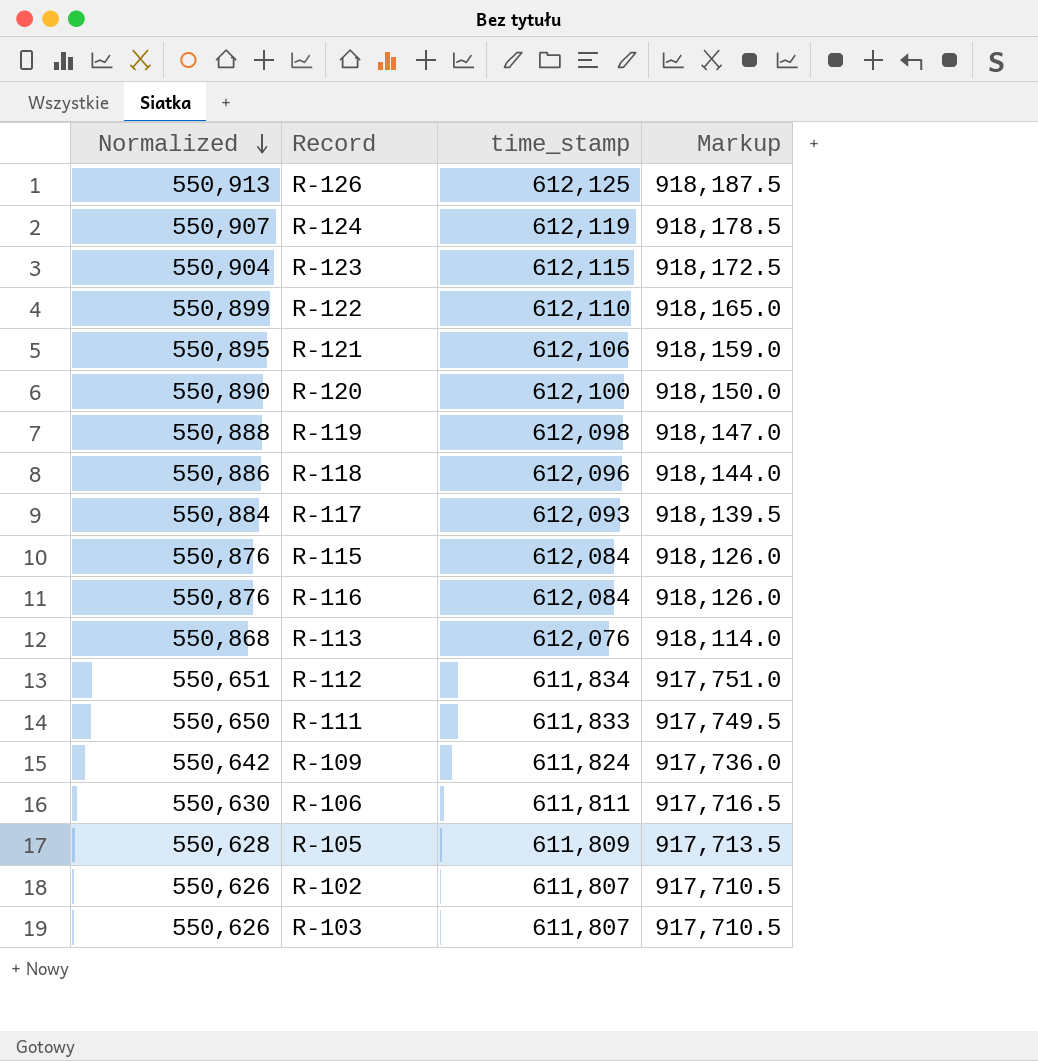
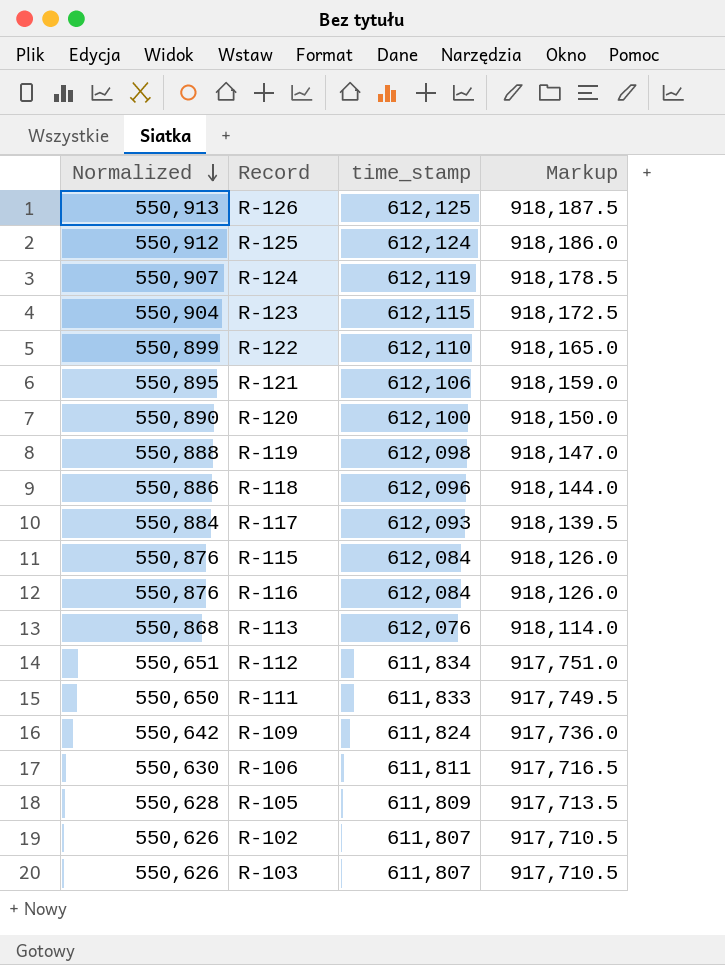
row R-125: none -> 550,912 | 612,124 | 918,186.0

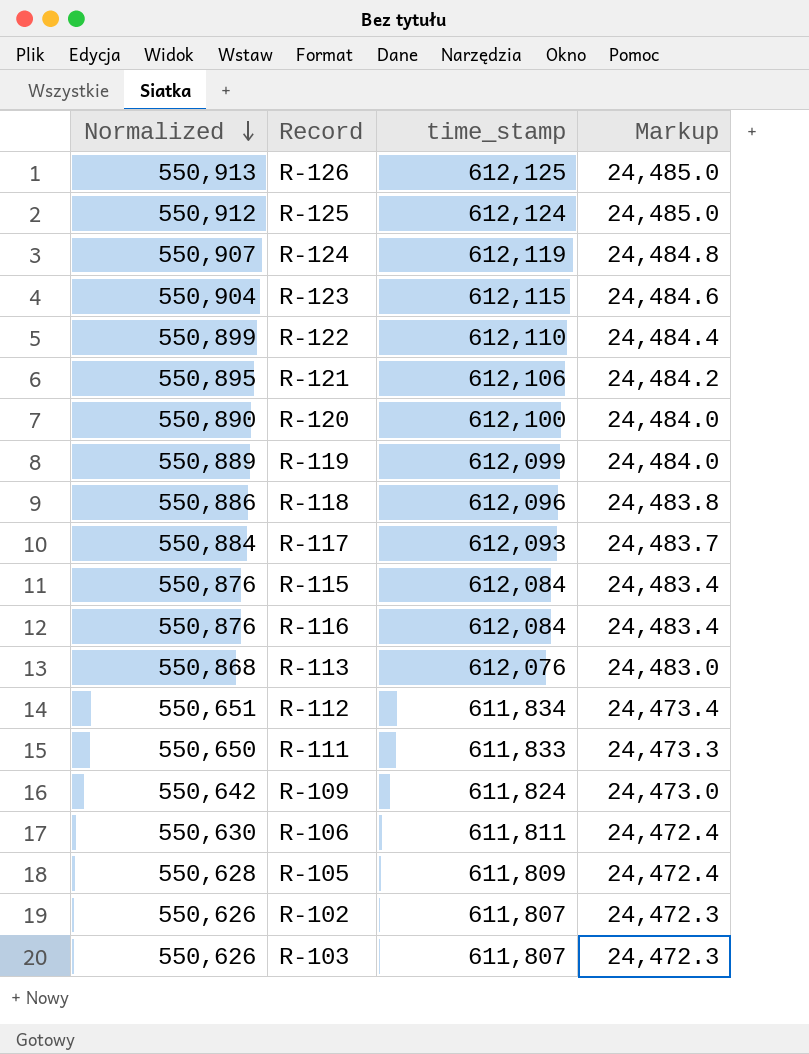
column Markup | formula: [time_stamp] * 1.5 -> [time_stamp] * 0.04
R-119 | Normalized: 550,888 -> 550,889
R-119 | time_stamp: 612,098 -> 612,099

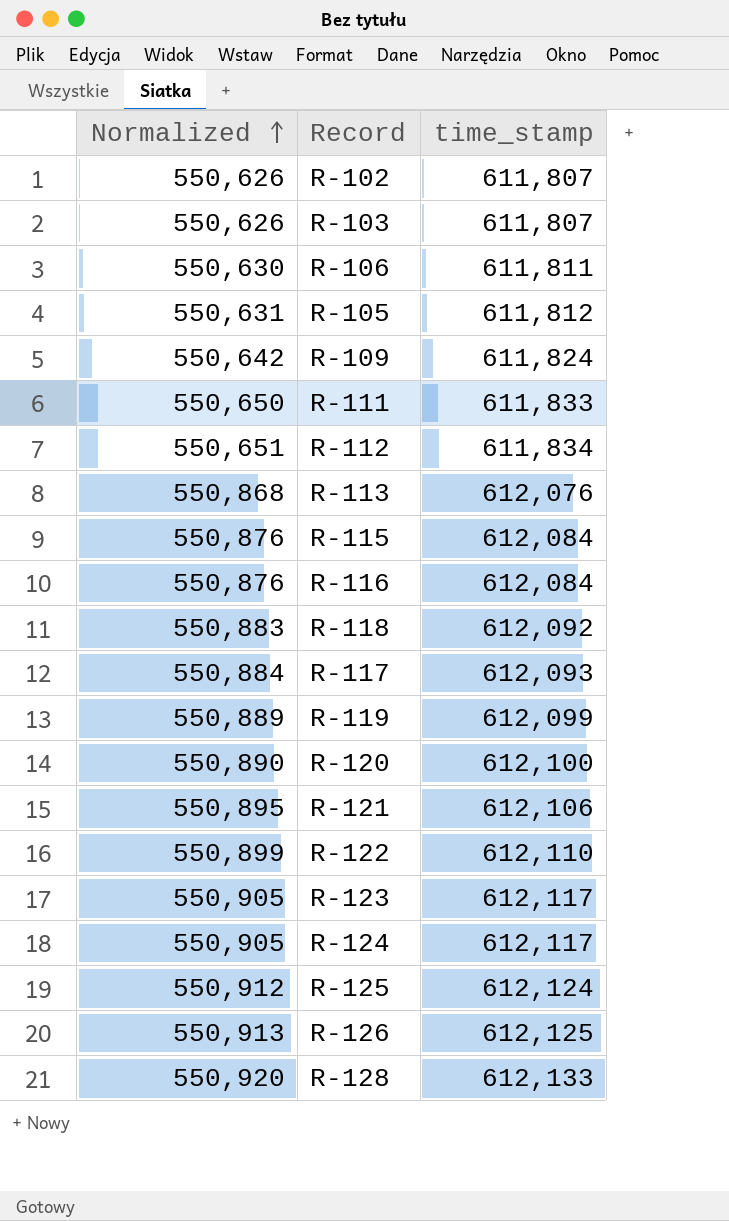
row order: Normalized descending -> Normalized ascending
column Markup | formula: [time_stamp] * 0.04 -> none
R-105 | Normalized: 550,628 -> 550,631
R-105 | time_stamp: 611,809 -> 611,812
R-118 | Normalized: 550,886 -> 550,883
R-118 | time_stamp: 612,096 -> 612,092
R-123 | Normalized: 550,904 -> 550,905
R-123 | time_stamp: 612,115 -> 612,117
R-124 | Normalized: 550,907 -> 550,905
R-124 | time_stamp: 612,119 -> 612,117
row R-128: none -> 550,920 | 612,133

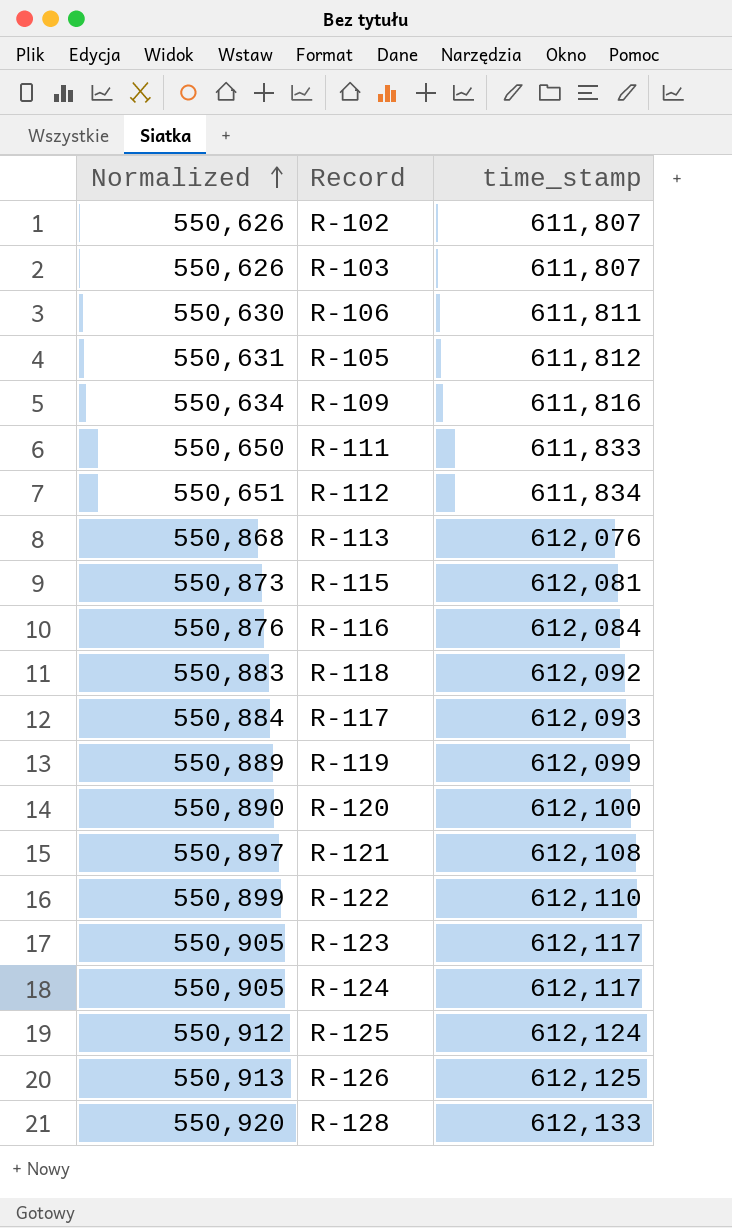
R-109 | Normalized: 550,642 -> 550,634
R-109 | time_stamp: 611,824 -> 611,816
R-115 | Normalized: 550,876 -> 550,873
R-115 | time_stamp: 612,084 -> 612,081
R-121 | Normalized: 550,895 -> 550,897
R-121 | time_stamp: 612,106 -> 612,108

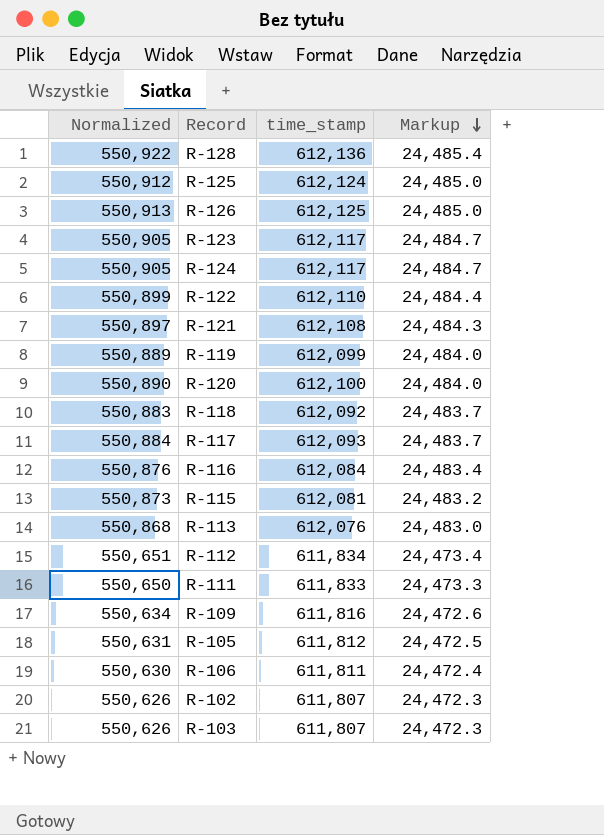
row order: Normalized ascending -> Markup descending
column Markup | formula: none -> [time_stamp] * 0.04
R-128 | Normalized: 550,920 -> 550,922
R-128 | time_stamp: 612,133 -> 612,136

